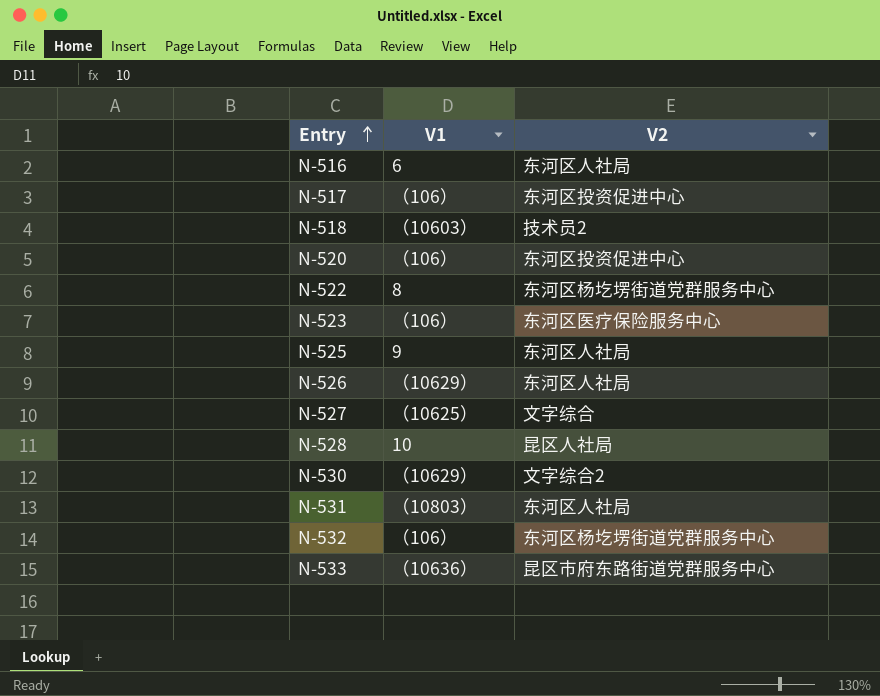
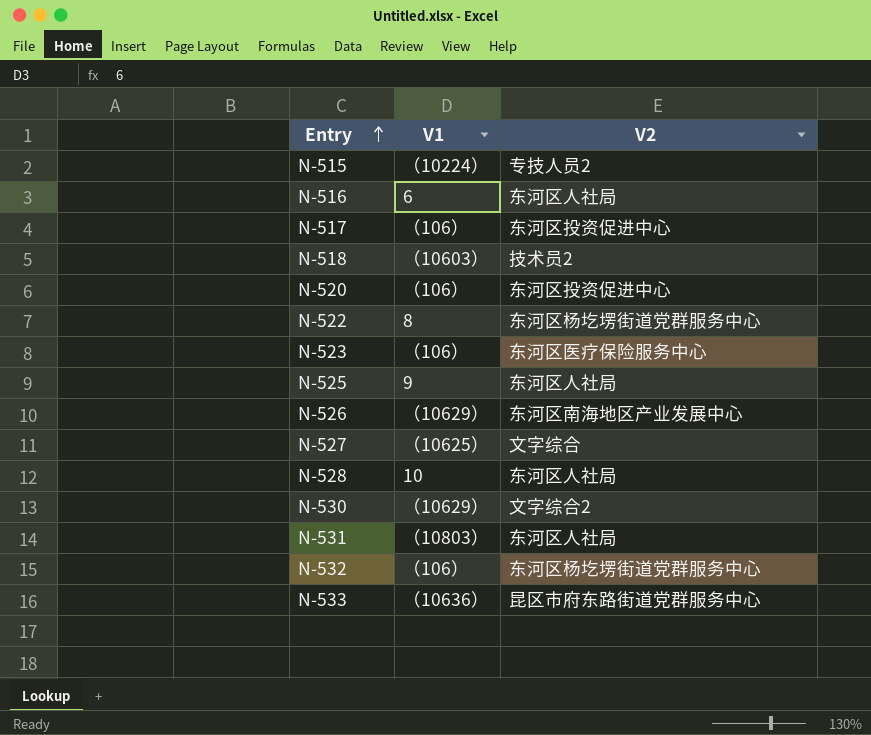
row N-515: none -> （10224） | 专技人员2
N-526 | V2: 东河区人社局 -> 东河区南海地区产业发展中心
N-528 | V2: 昆区人社局 -> 东河区人社局

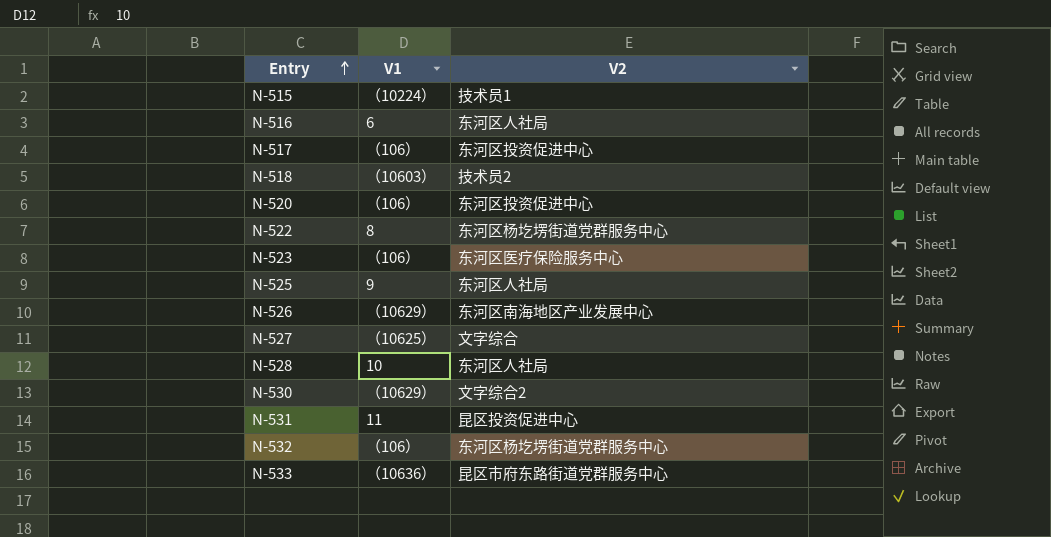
N-515 | V2: 专技人员2 -> 技术员1
N-531 | V1: （10803） -> 11
N-531 | V2: 东河区人社局 -> 昆区投资促进中心

